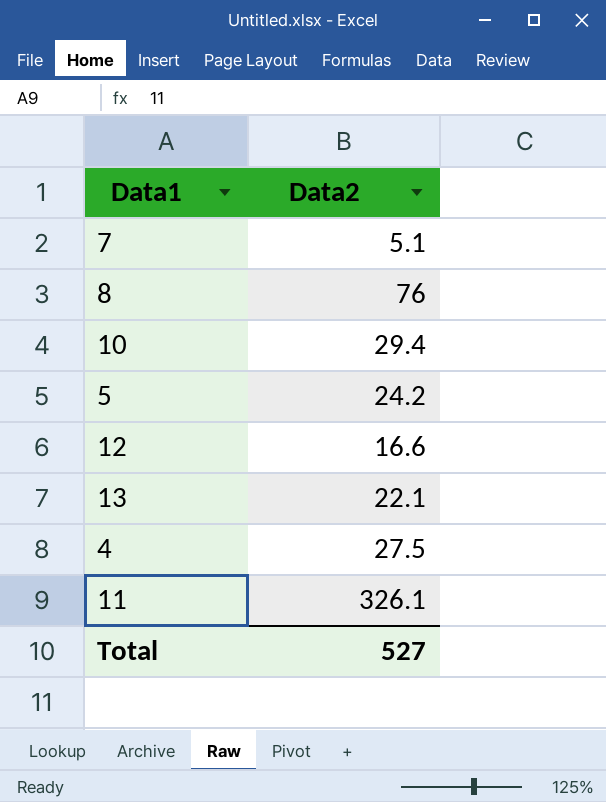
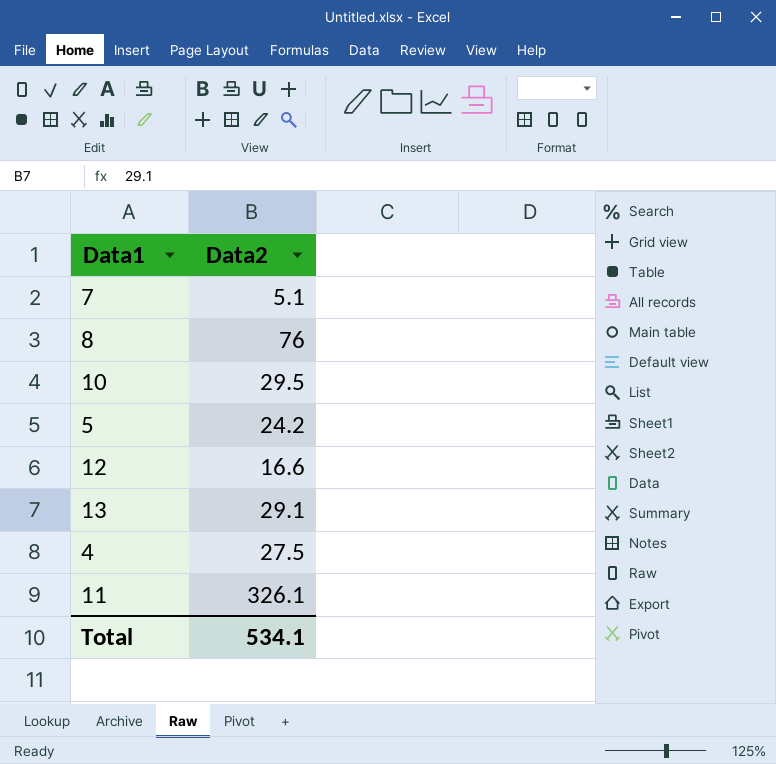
10 | Data2: 29.4 -> 29.5
13 | Data2: 22.1 -> 29.1
Total | Data2: 527 -> 534.1

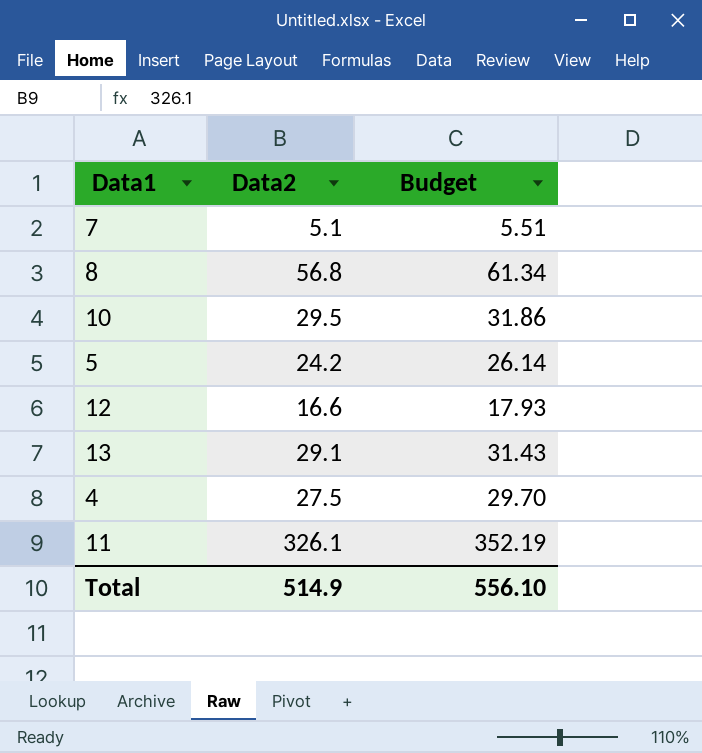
column Budget | formula: none -> [Data2] * 1.08
8 | Data2: 76 -> 56.8
Total | Data2: 534.1 -> 514.9

